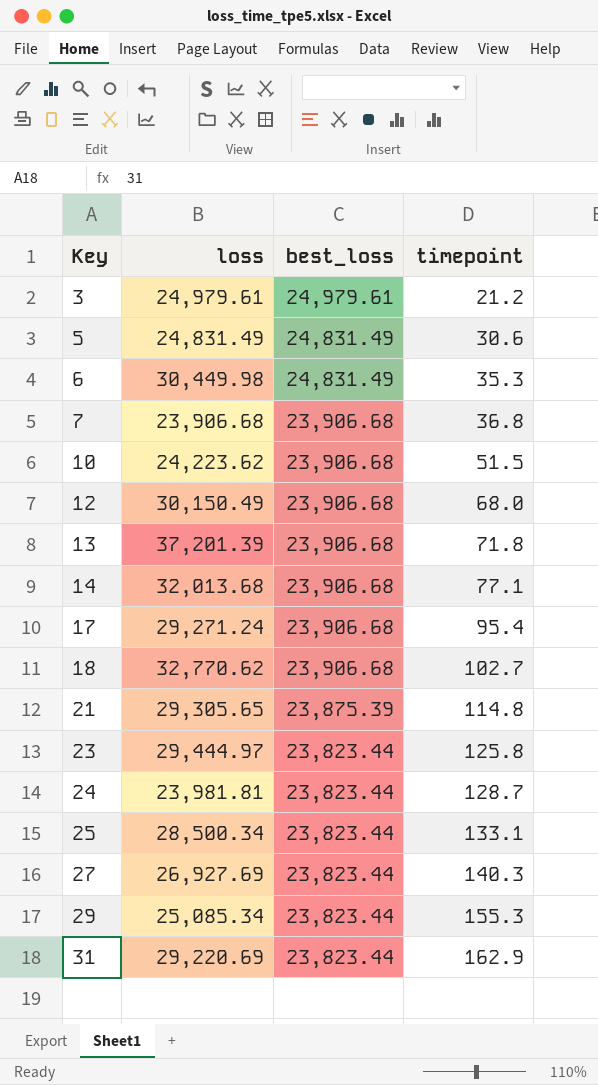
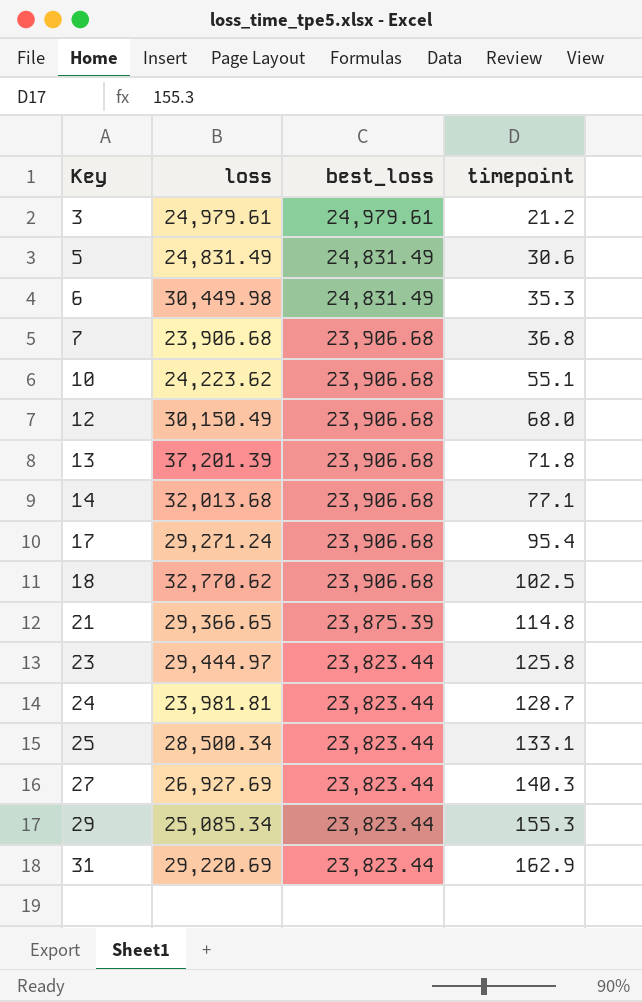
10 | timepoint: 51.5 -> 55.1
18 | timepoint: 102.7 -> 102.5
21 | loss: 29,305.65 -> 29,366.65

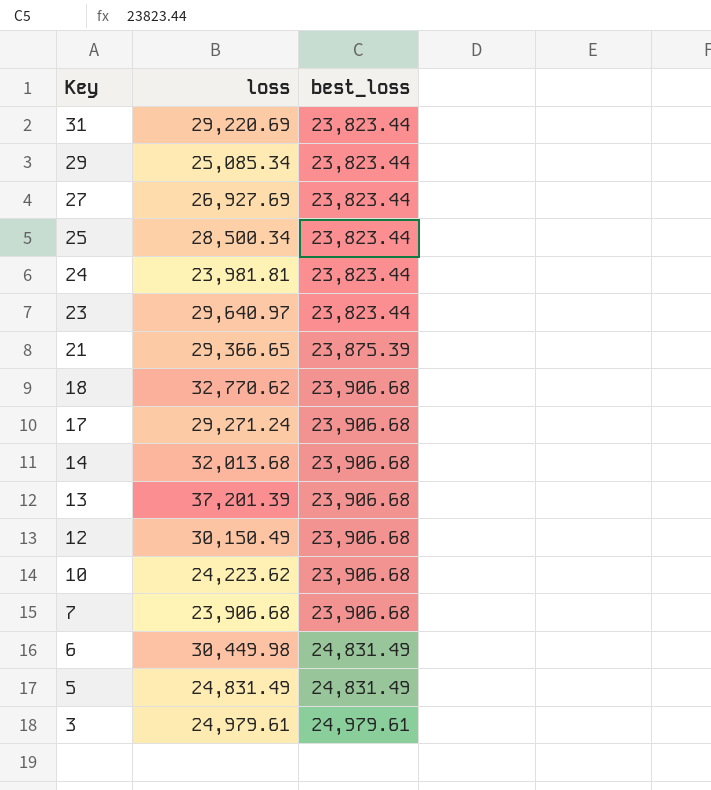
row order: Key ascending -> Key descending
column timepoint | position: 4 -> none
23 | loss: 29,444.97 -> 29,640.97

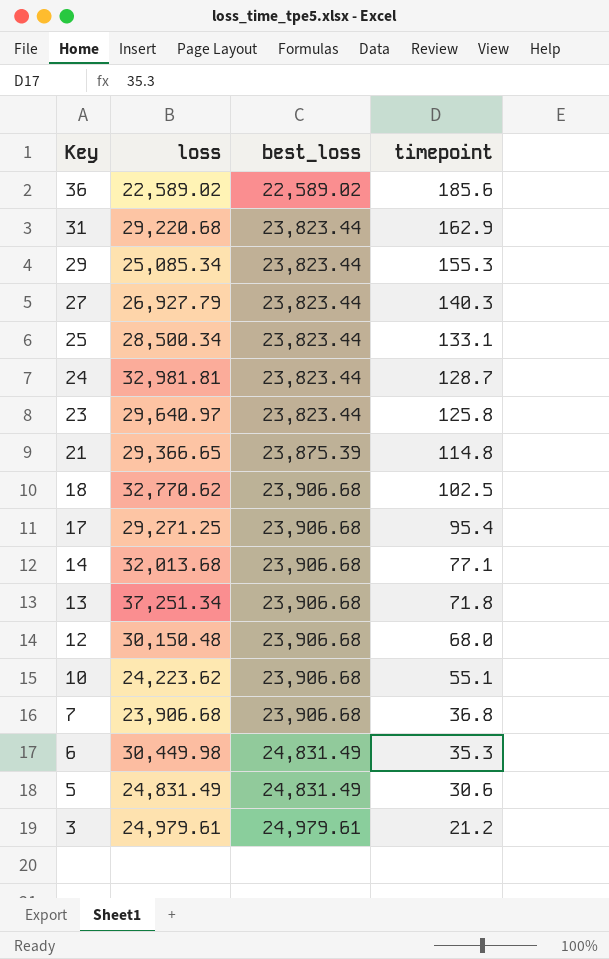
column timepoint | position: none -> 4
row 36: none -> 22,589.02 | 22,589.02 | 185.6
31 | loss: 29,220.69 -> 29,220.68
27 | loss: 26,927.69 -> 26,927.79
24 | loss: 23,981.81 -> 32,981.81
17 | loss: 29,271.24 -> 29,271.25
13 | loss: 37,201.39 -> 37,251.34
12 | loss: 30,150.49 -> 30,150.48

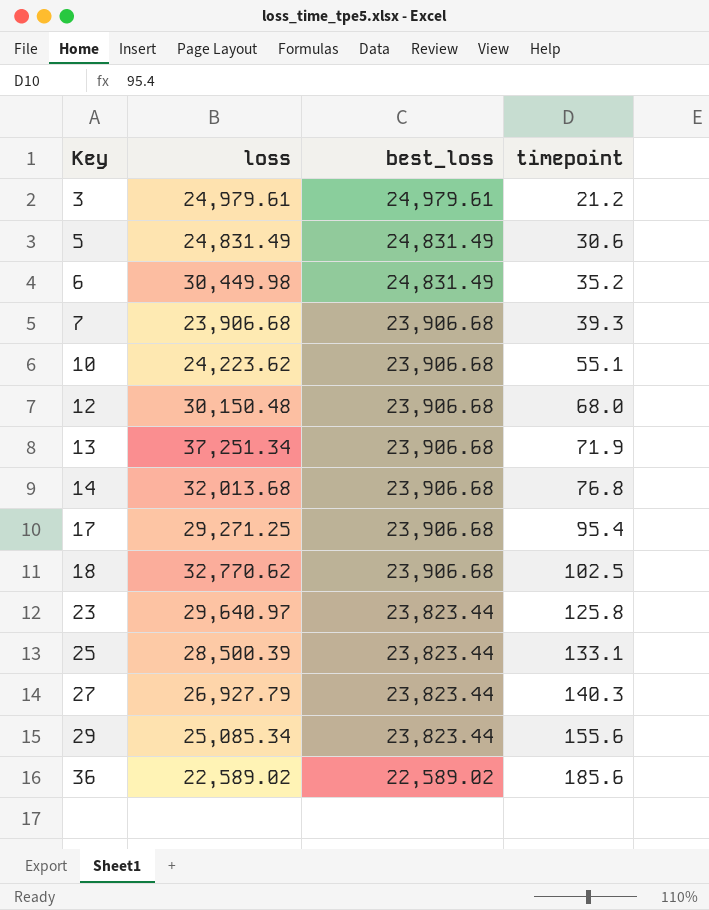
row order: Key descending -> Key ascending
row 31: 29,220.68 | 23,823.44 | 162.9 -> none
row 24: 32,981.81 | 23,823.44 | 128.7 -> none
row 21: 29,366.65 | 23,875.39 | 114.8 -> none
6 | timepoint: 35.3 -> 35.2
7 | timepoint: 36.8 -> 39.3
13 | timepoint: 71.8 -> 71.9
14 | timepoint: 77.1 -> 76.8
25 | loss: 28,500.34 -> 28,500.39
29 | timepoint: 155.3 -> 155.6

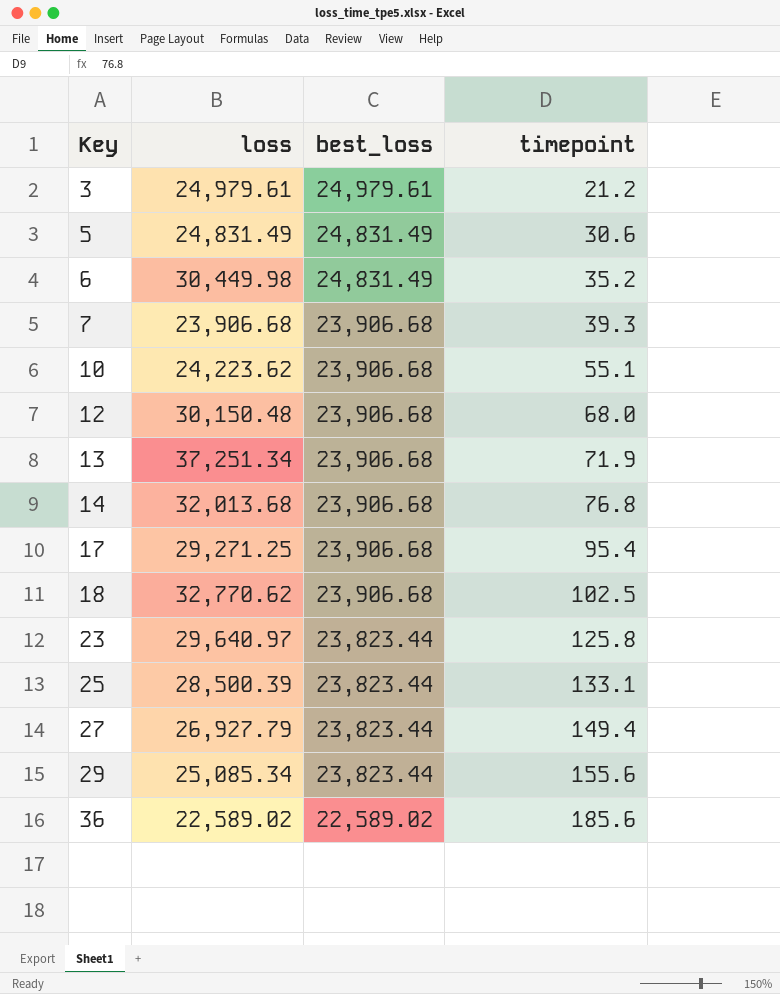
27 | timepoint: 140.3 -> 149.4

